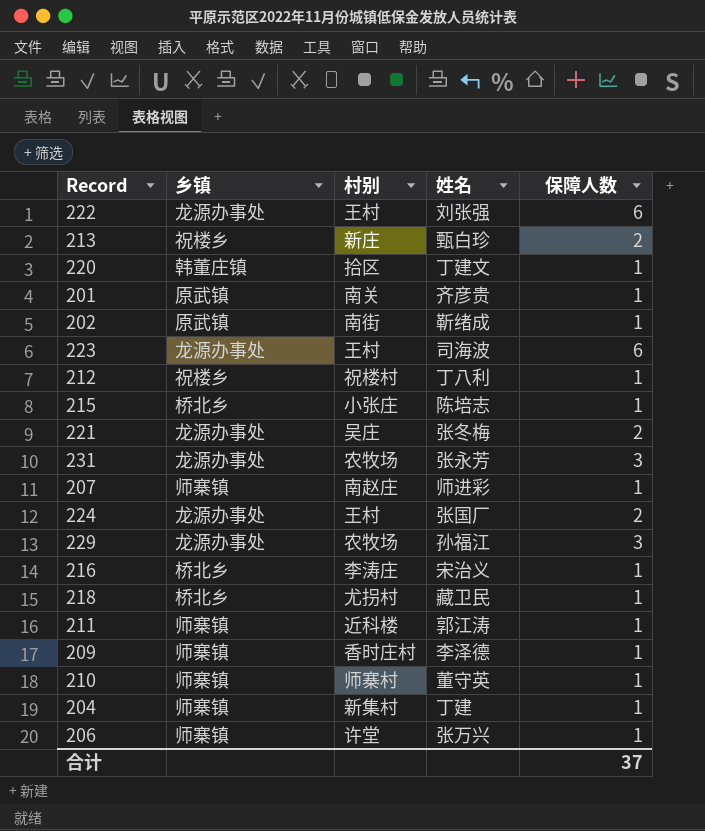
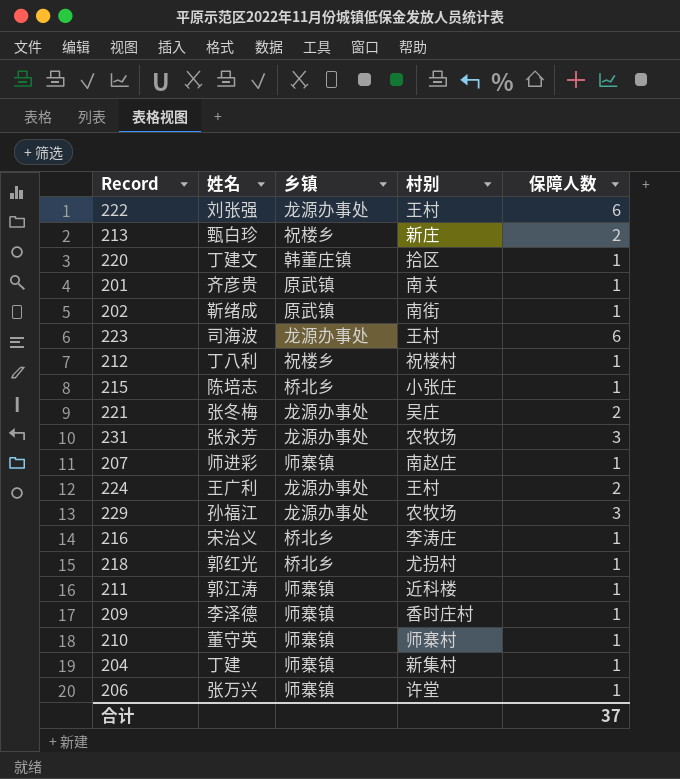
column 姓名 | position: 4 -> 2
224 | 姓名: 张国厂 -> 王广利
218 | 姓名: 藏卫民 -> 郭红光

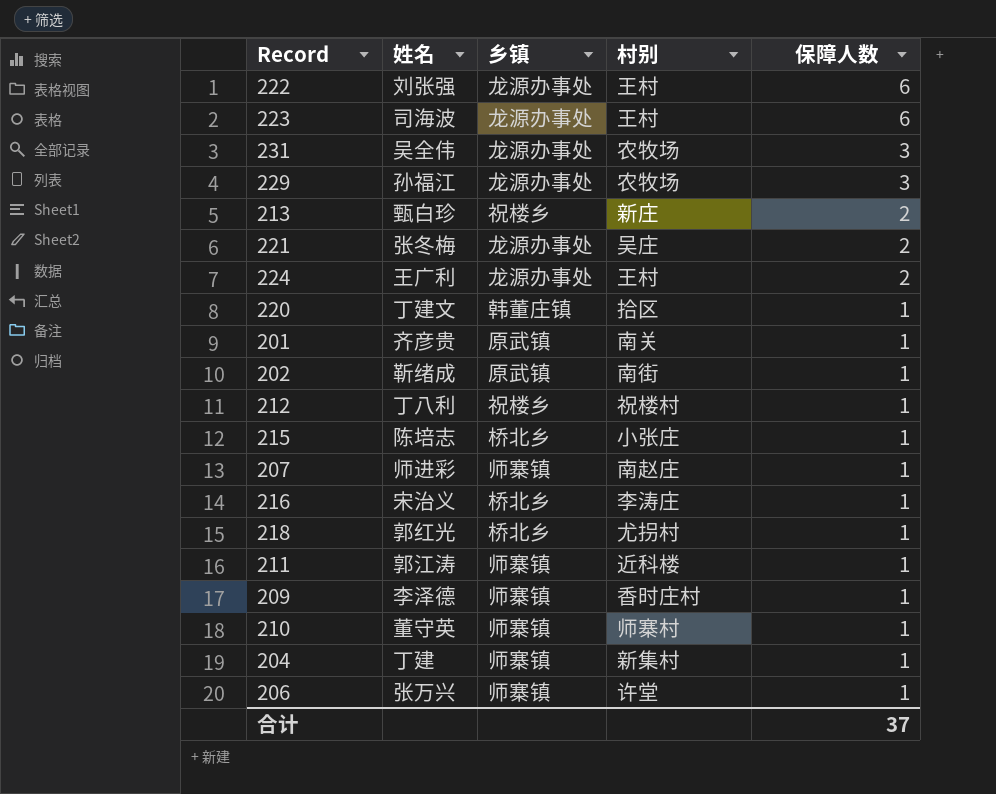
row order: none -> 保障人数 descending
231 | 姓名: 张永芳 -> 吴全伟

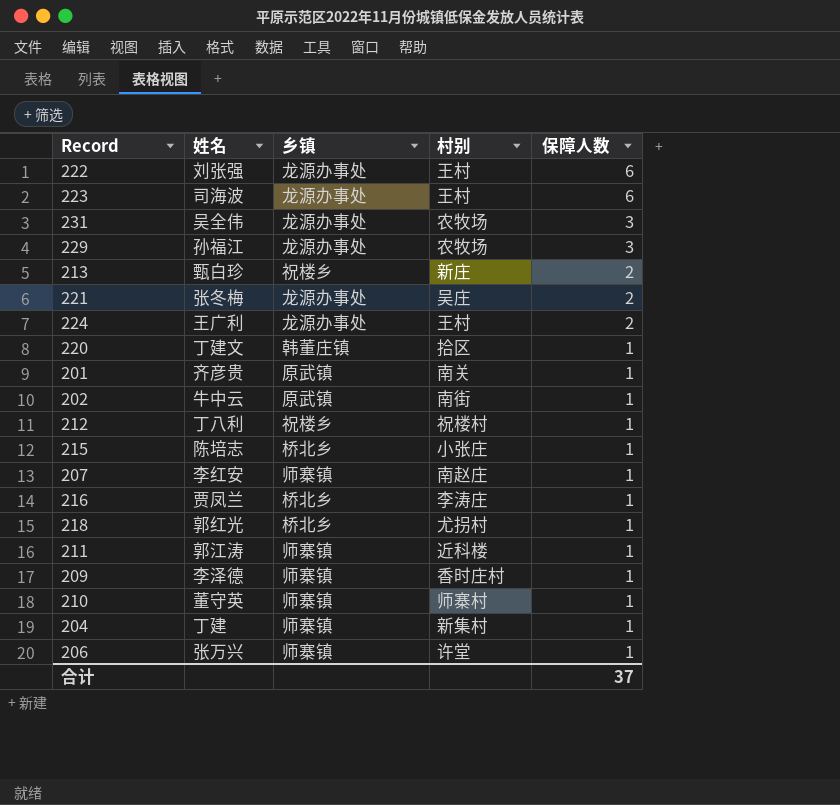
202 | 姓名: 靳绪成 -> 牛中云
207 | 姓名: 师进彩 -> 李红安
216 | 姓名: 宋治义 -> 贾凤兰

